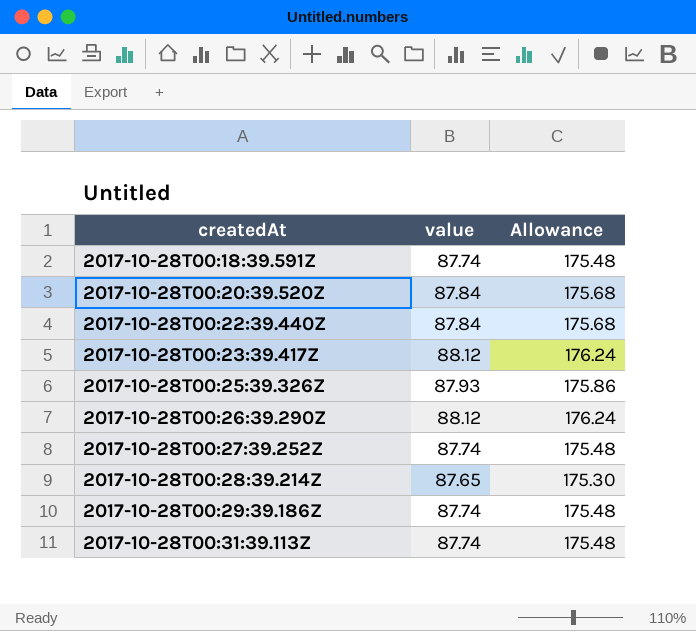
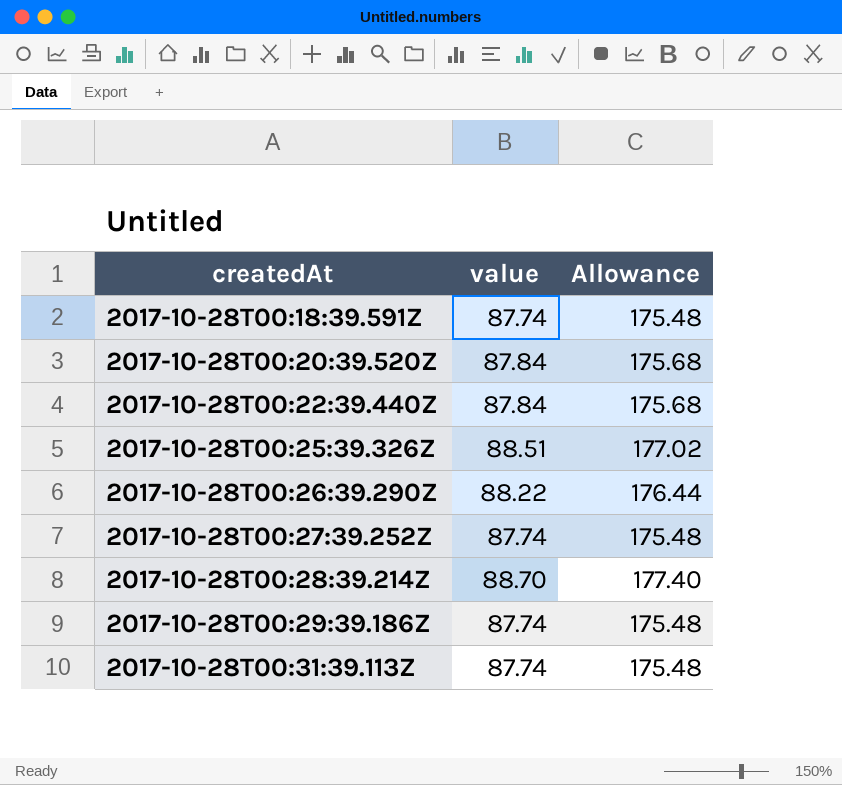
row 2017-10-28T00:23:39.417Z: 88.12 | 176.24 -> none
2017-10-28T00:25:39.326Z | value: 87.93 -> 88.51
2017-10-28T00:25:39.326Z | Allowance: 175.86 -> 177.02
2017-10-28T00:26:39.290Z | value: 88.12 -> 88.22
2017-10-28T00:26:39.290Z | Allowance: 176.24 -> 176.44
2017-10-28T00:28:39.214Z | value: 87.65 -> 88.70
2017-10-28T00:28:39.214Z | Allowance: 175.30 -> 177.40

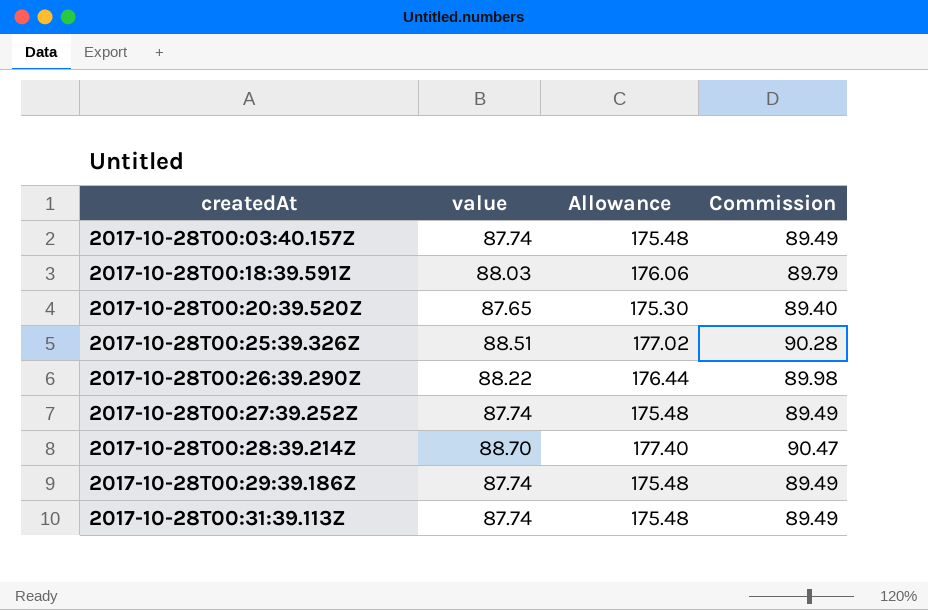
column Commission | formula: none -> [value] * 1.02
row 2017-10-28T00:22:39.440Z: 87.84 | 175.68 -> none
row 2017-10-28T00:03:40.157Z: none -> 87.74 | 175.48 | 89.49
2017-10-28T00:18:39.591Z | value: 87.74 -> 88.03
2017-10-28T00:18:39.591Z | Allowance: 175.48 -> 176.06
2017-10-28T00:20:39.520Z | value: 87.84 -> 87.65
2017-10-28T00:20:39.520Z | Allowance: 175.68 -> 175.30

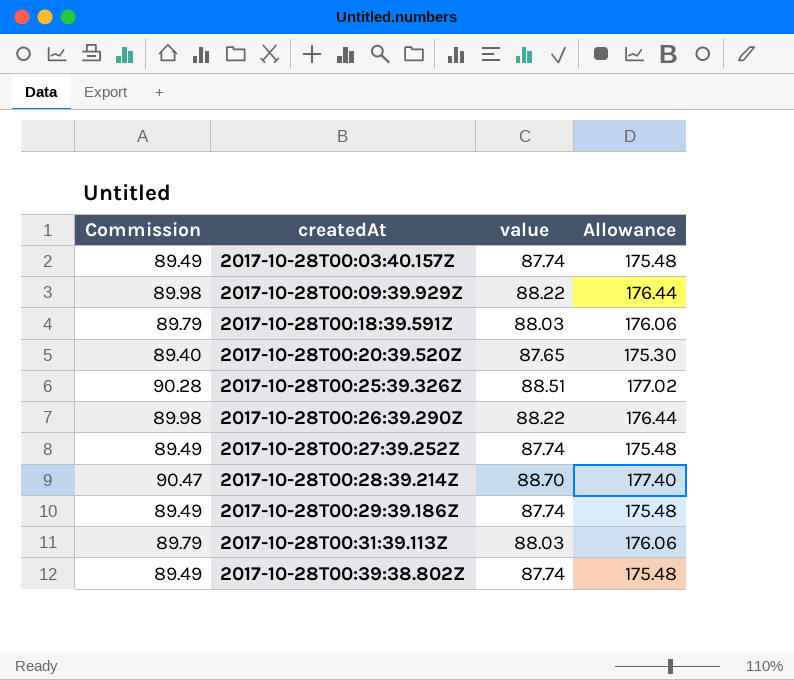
column Commission | position: 4 -> 1
row 2017-10-28T00:09:39.929Z: none -> 89.98 | 88.22 | 176.44
2017-10-28T00:31:39.113Z | Commission: 89.49 -> 89.79
2017-10-28T00:31:39.113Z | value: 87.74 -> 88.03
2017-10-28T00:31:39.113Z | Allowance: 175.48 -> 176.06
row 2017-10-28T00:39:38.802Z: none -> 89.49 | 87.74 | 175.48

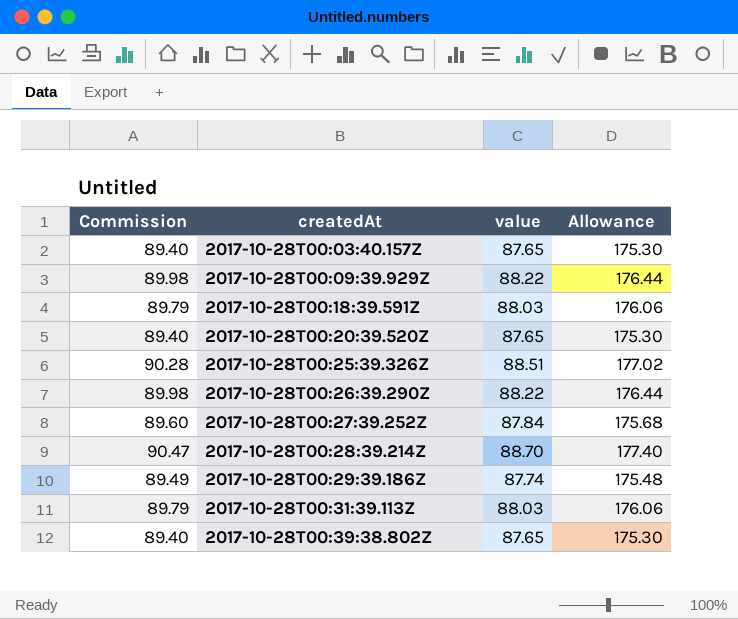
2017-10-28T00:03:40.157Z | Commission: 89.49 -> 89.40
2017-10-28T00:03:40.157Z | value: 87.74 -> 87.65
2017-10-28T00:03:40.157Z | Allowance: 175.48 -> 175.30
2017-10-28T00:27:39.252Z | Commission: 89.49 -> 89.60
2017-10-28T00:27:39.252Z | value: 87.74 -> 87.84
2017-10-28T00:27:39.252Z | Allowance: 175.48 -> 175.68
2017-10-28T00:39:38.802Z | Commission: 89.49 -> 89.40
2017-10-28T00:39:38.802Z | value: 87.74 -> 87.65
2017-10-28T00:39:38.802Z | Allowance: 175.48 -> 175.30

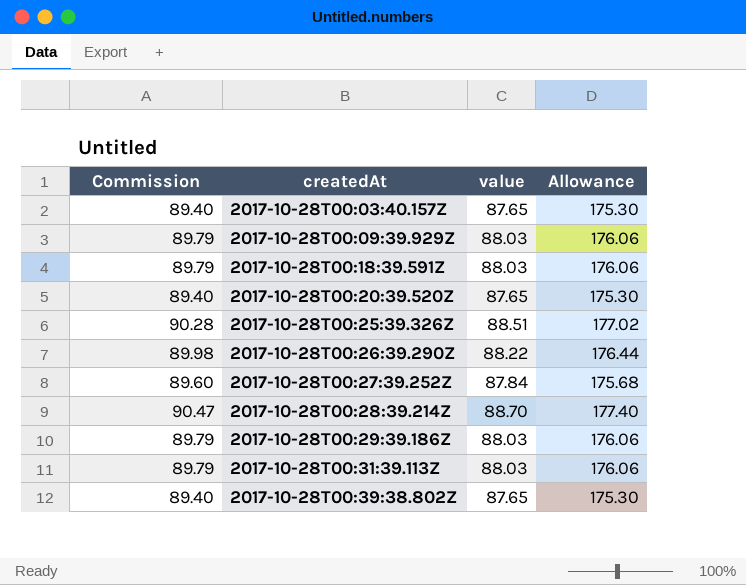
2017-10-28T00:09:39.929Z | Commission: 89.98 -> 89.79
2017-10-28T00:09:39.929Z | value: 88.22 -> 88.03
2017-10-28T00:09:39.929Z | Allowance: 176.44 -> 176.06
2017-10-28T00:29:39.186Z | Commission: 89.49 -> 89.79
2017-10-28T00:29:39.186Z | value: 87.74 -> 88.03
2017-10-28T00:29:39.186Z | Allowance: 175.48 -> 176.06

